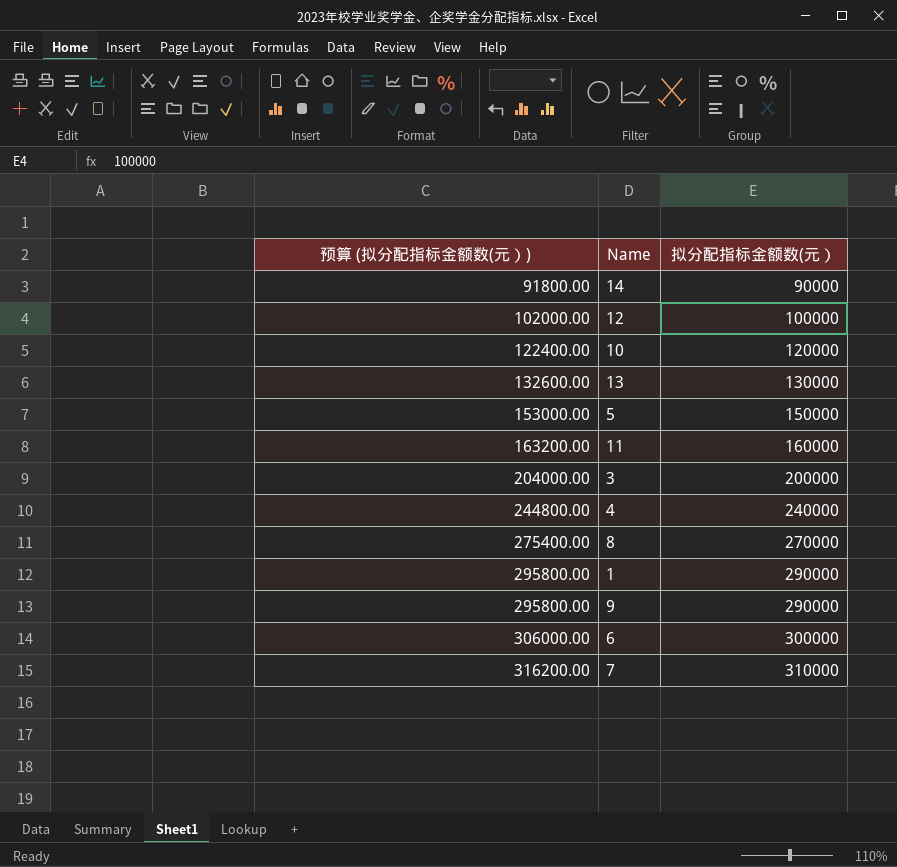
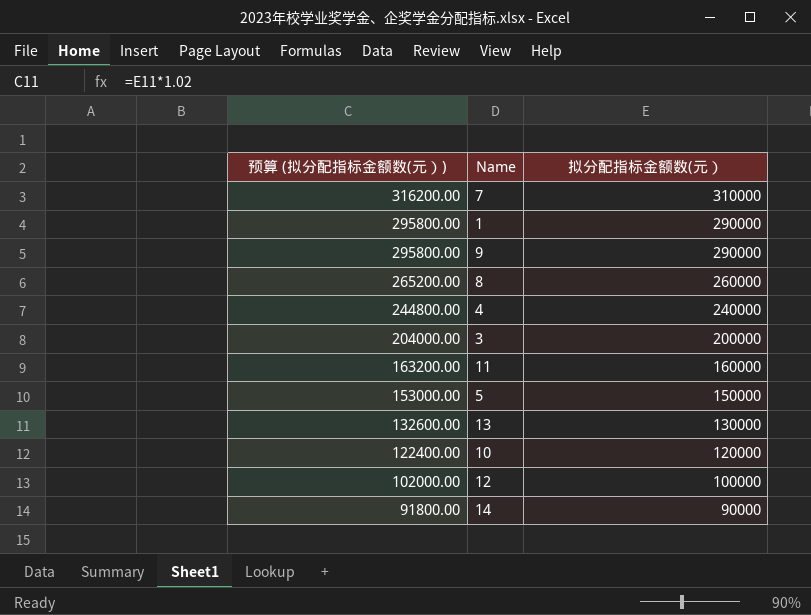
row order: 预算 (拟分配指标金额数(元）) ascending -> 预算 (拟分配指标金额数(元）) descending
row 6: 306000.00 | 300000 -> none
8 | 预算 (拟分配指标金额数(元）): 275400.00 -> 265200.00
8 | 拟分配指标金额数(元）: 270000 -> 260000

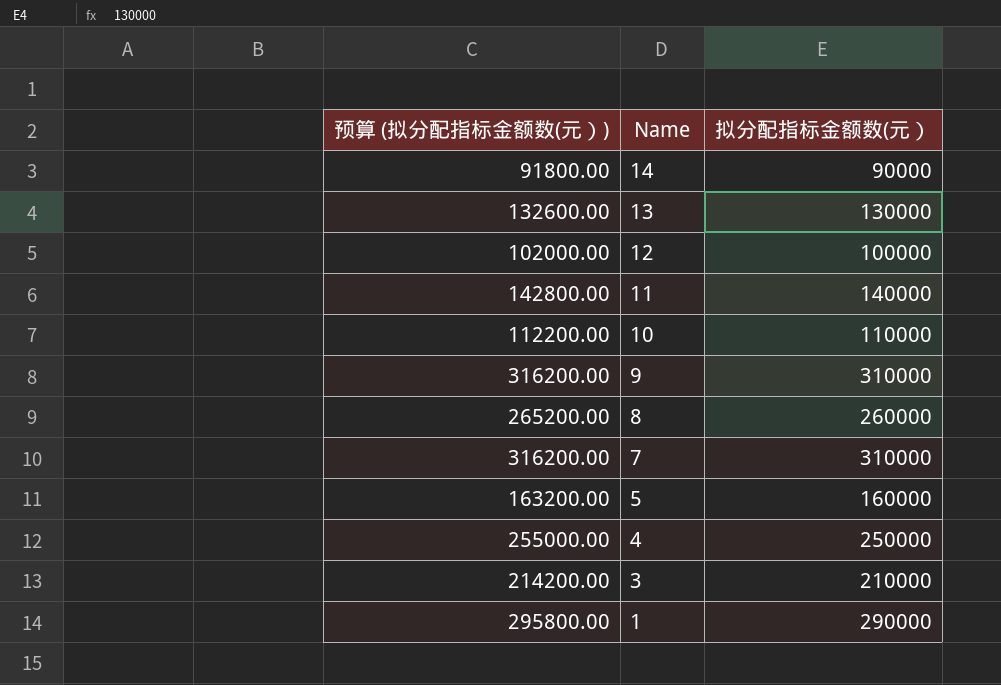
row order: 预算 (拟分配指标金额数(元）) descending -> Name descending
11 | 预算 (拟分配指标金额数(元）): 163200.00 -> 142800.00
11 | 拟分配指标金额数(元）: 160000 -> 140000
10 | 预算 (拟分配指标金额数(元）): 122400.00 -> 112200.00
10 | 拟分配指标金额数(元）: 120000 -> 110000
9 | 预算 (拟分配指标金额数(元）): 295800.00 -> 316200.00
9 | 拟分配指标金额数(元）: 290000 -> 310000
5 | 预算 (拟分配指标金额数(元）): 153000.00 -> 163200.00
5 | 拟分配指标金额数(元）: 150000 -> 160000
4 | 预算 (拟分配指标金额数(元）): 244800.00 -> 255000.00
4 | 拟分配指标金额数(元）: 240000 -> 250000
3 | 预算 (拟分配指标金额数(元）): 204000.00 -> 214200.00
3 | 拟分配指标金额数(元）: 200000 -> 210000

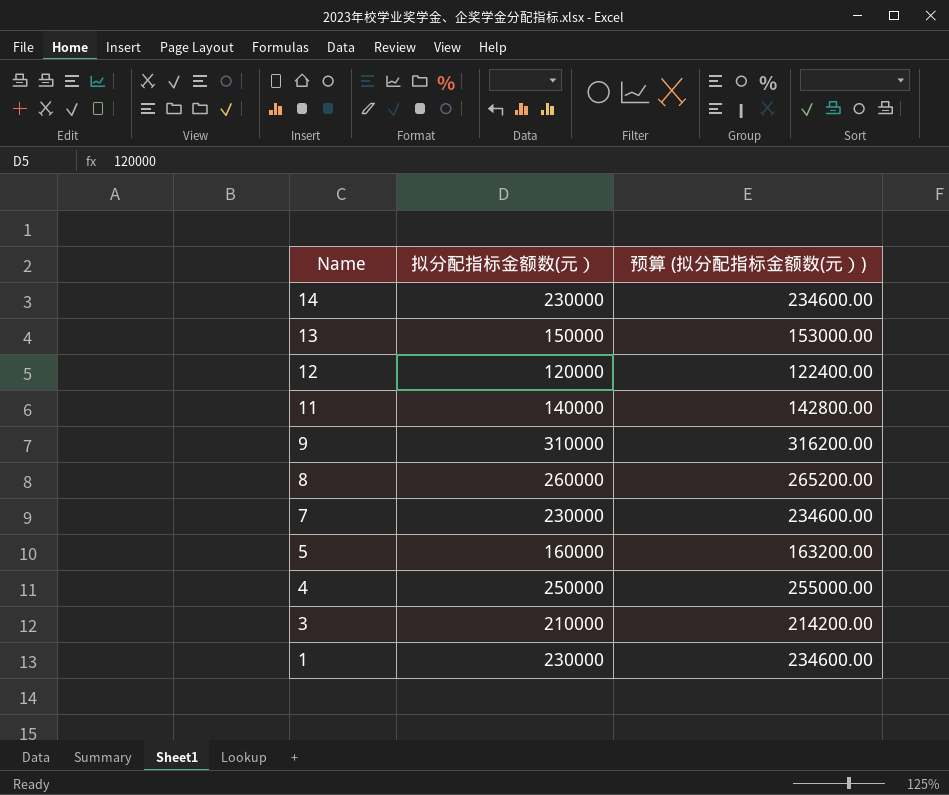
column 预算 (拟分配指标金额数(元）) | position: 1 -> 3
row 10: 112200.00 | 110000 -> none
14 | 拟分配指标金额数(元）: 90000 -> 230000
14 | 预算 (拟分配指标金额数(元）): 91800.00 -> 234600.00
13 | 拟分配指标金额数(元）: 130000 -> 150000
13 | 预算 (拟分配指标金额数(元）): 132600.00 -> 153000.00
12 | 拟分配指标金额数(元）: 100000 -> 120000
12 | 预算 (拟分配指标金额数(元）): 102000.00 -> 122400.00
7 | 拟分配指标金额数(元）: 310000 -> 230000
7 | 预算 (拟分配指标金额数(元）): 316200.00 -> 234600.00
1 | 拟分配指标金额数(元）: 290000 -> 230000
1 | 预算 (拟分配指标金额数(元）): 295800.00 -> 234600.00

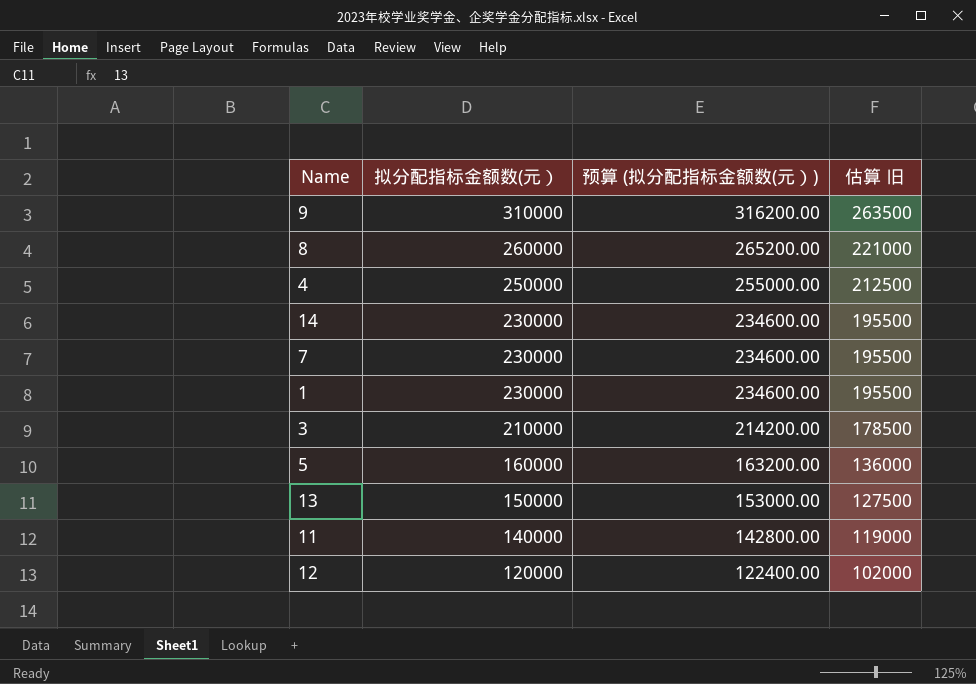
row order: Name descending -> 拟分配指标金额数(元） descending
column 估算 旧 | formula: none -> [拟分配指标金额数(元）] * 0.85

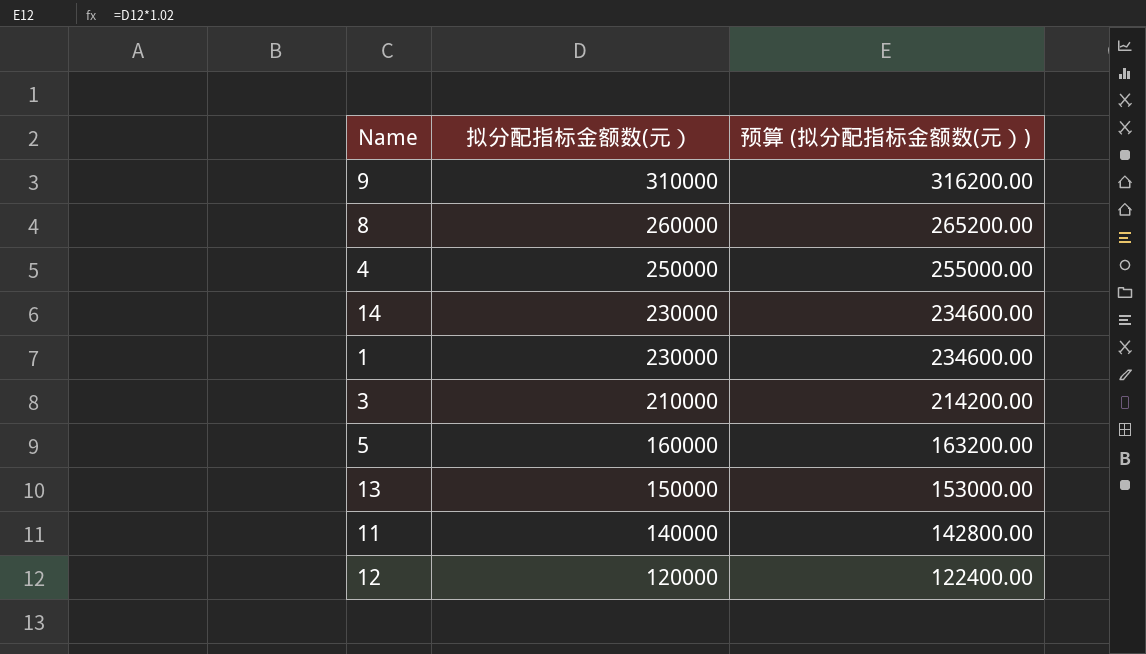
column 估算 旧 | formula: [拟分配指标金额数(元）] * 0.85 -> none
row 7: 230000 | 234600.00 | 195500 -> none

